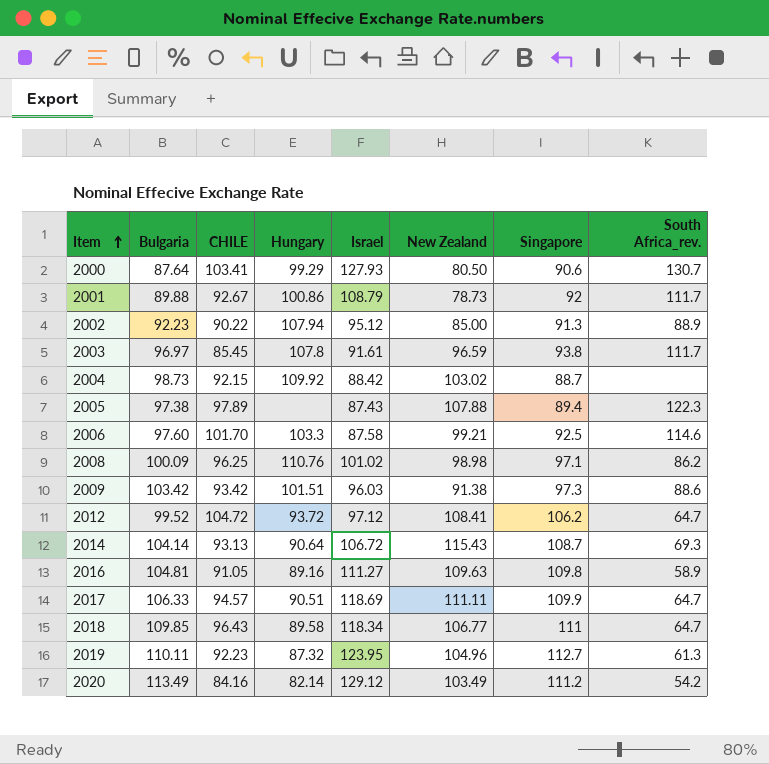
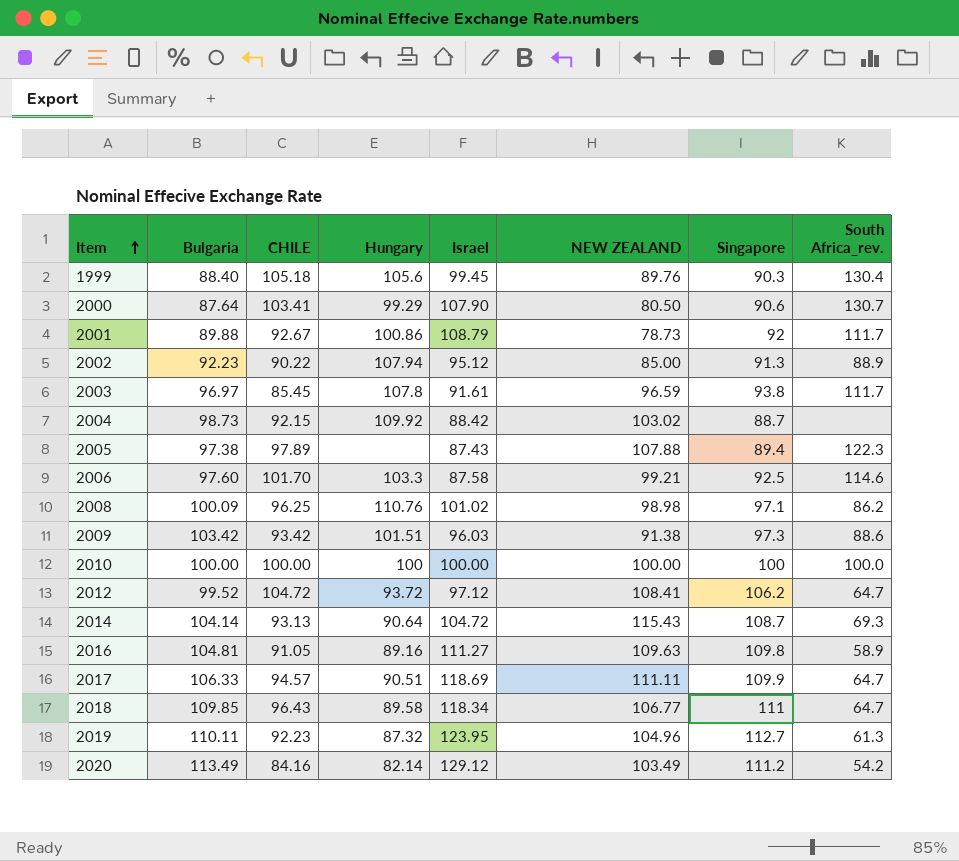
column name: New Zealand -> NEW ZEALAND
row 1999: none -> 88.40 | 105.18 | 105.6 | 99.45 | 89.76 | 90.3 | 130.4
2000 | Israel: 127.93 -> 107.90
row 2010: none -> 100.00 | 100.00 | 100 | 100.00 | 100.00 | 100 | 100.0
2014 | Israel: 106.72 -> 104.72

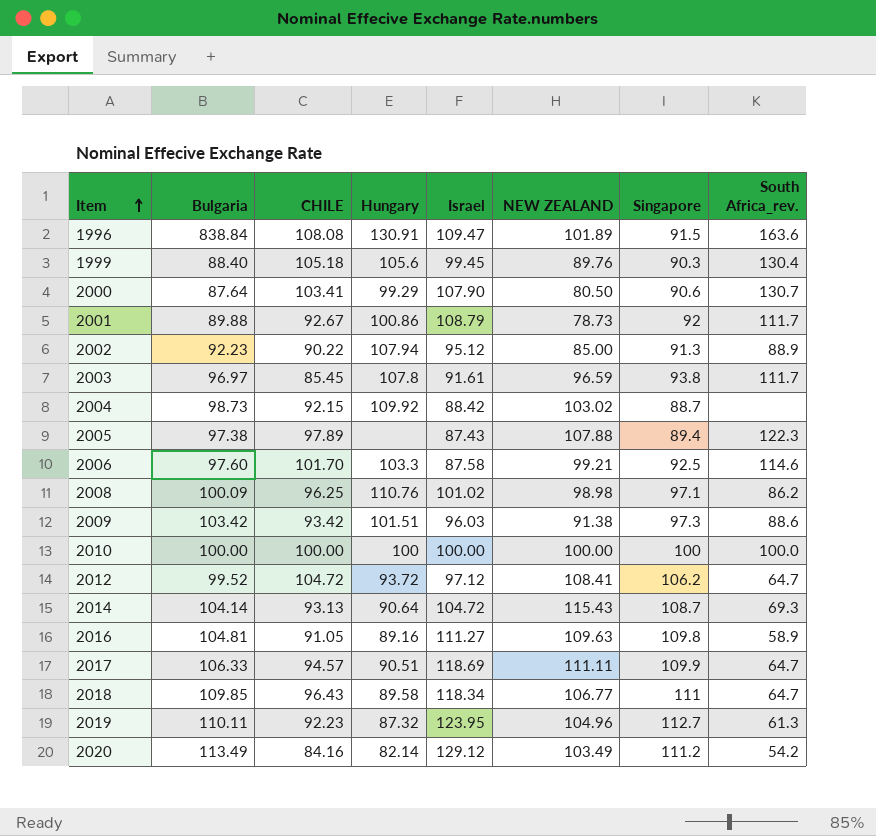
row 1996: none -> 838.84 | 108.08 | 130.91 | 109.47 | 101.89 | 91.5 | 163.6

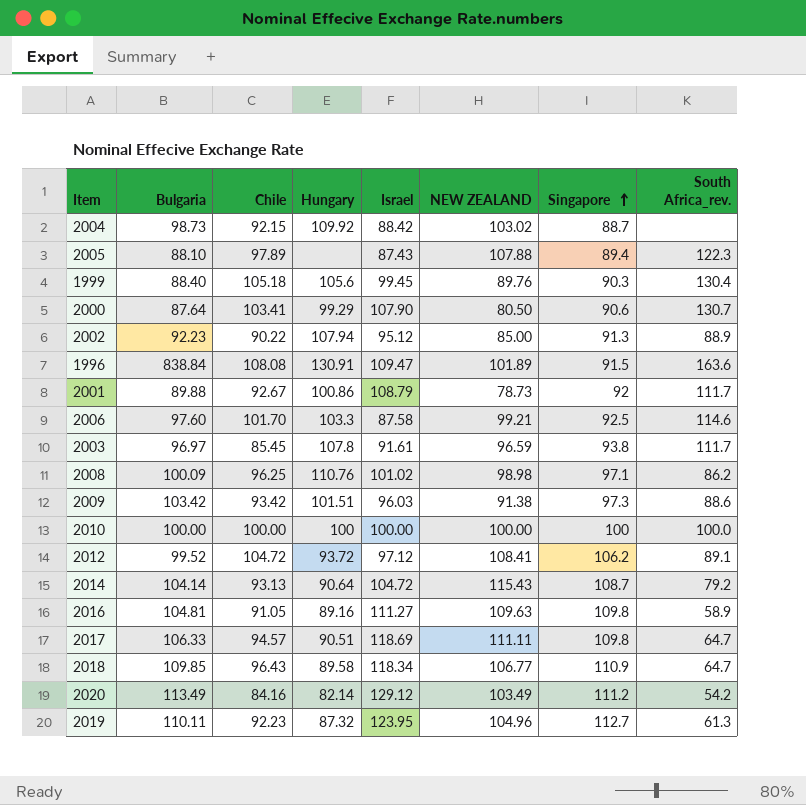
row order: Item ascending -> Singapore ascending
column name: CHILE -> Chile
2005 | Bulgaria: 97.38 -> 88.10
2012 | South Africa_rev.: 64.7 -> 89.1
2014 | South Africa_rev.: 69.3 -> 79.2
2017 | Singapore: 109.9 -> 109.8
2018 | Singapore: 111 -> 110.9

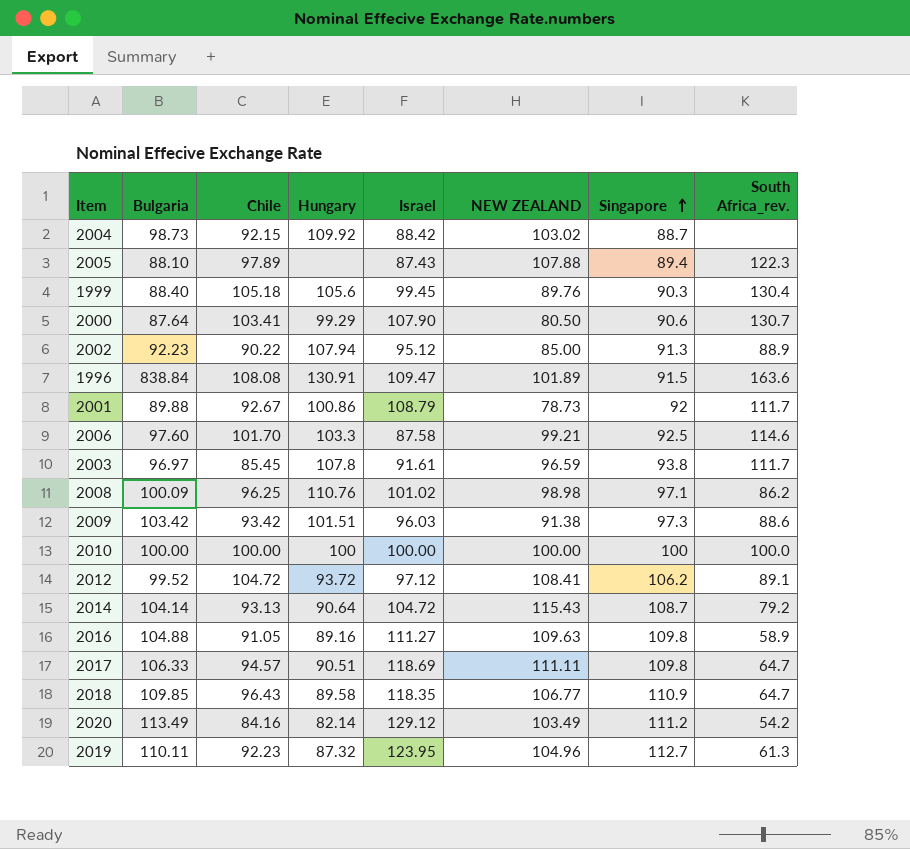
2016 | Bulgaria: 104.81 -> 104.88
2018 | Israel: 118.34 -> 118.35

